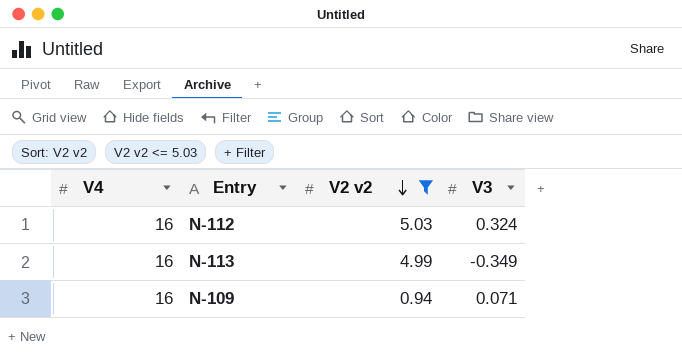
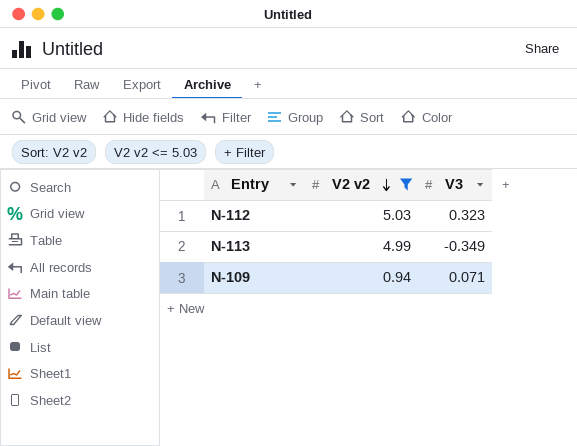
column V4 | position: 1 -> none
N-112 | V3: 0.324 -> 0.323

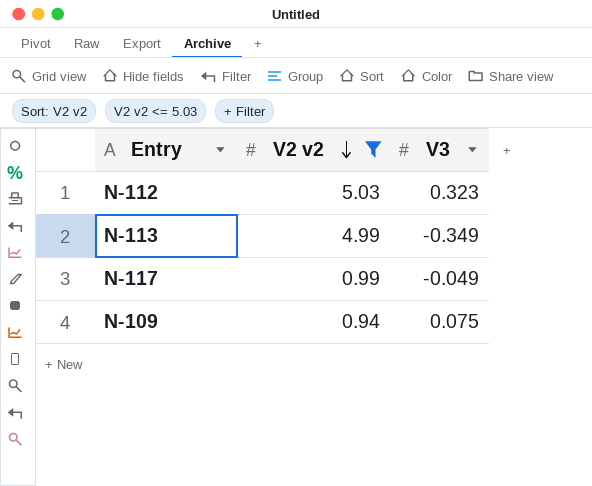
row N-117: none -> 0.99 | -0.049
N-109 | V3: 0.071 -> 0.075

